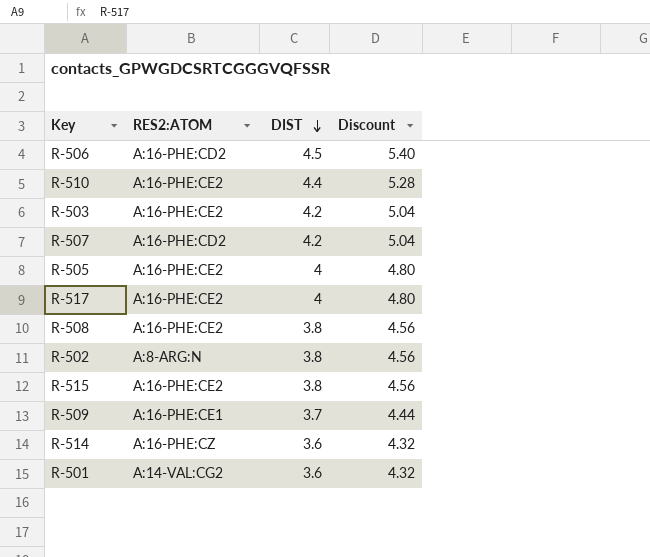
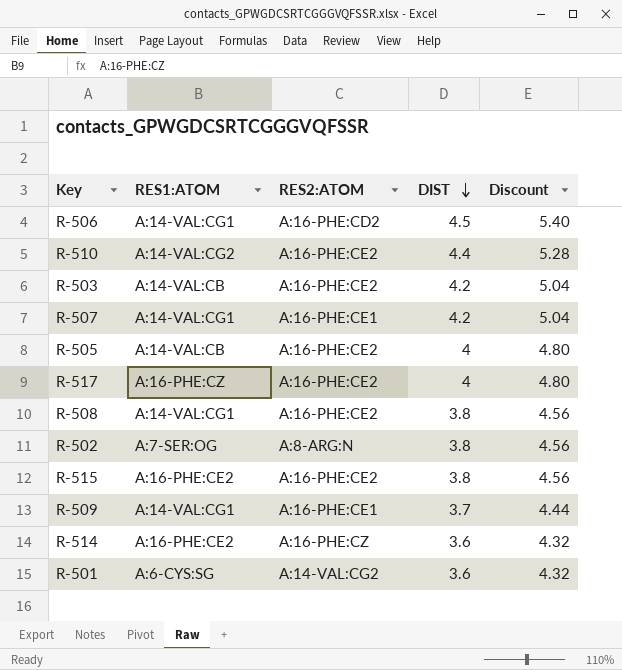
column RES1:ATOM | position: none -> 2
R-507 | RES2:ATOM: A:16-PHE:CD2 -> A:16-PHE:CE1

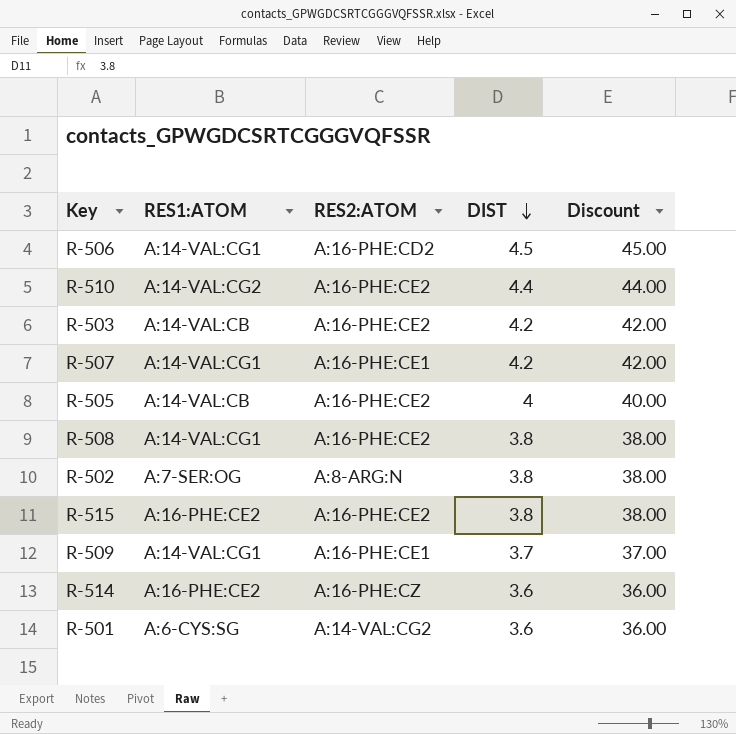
column Discount | formula: [DIST] * 1.2 -> [DIST] * 10
row R-517: A:16-PHE:CZ | A:16-PHE:CE2 | 4 | 4.80 -> none

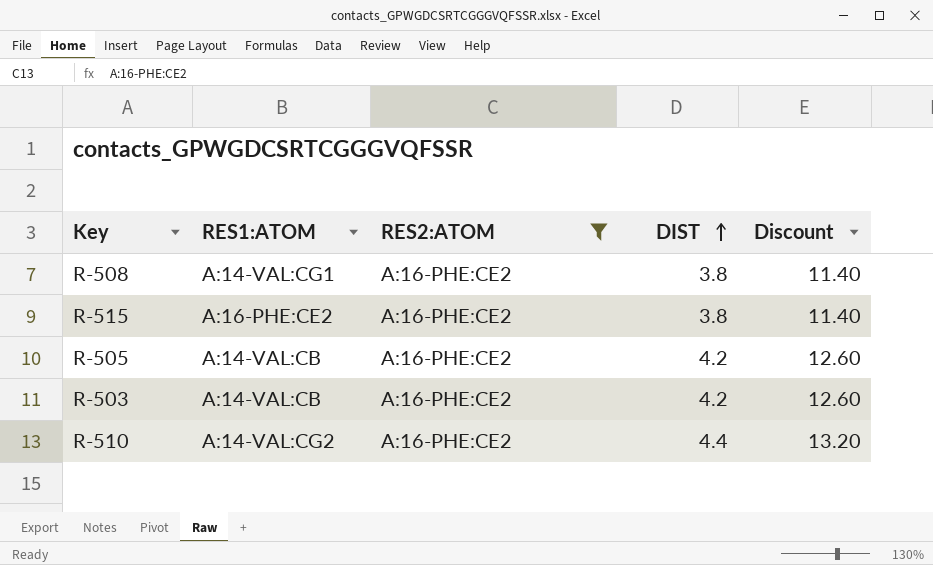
filter: none -> RES2:ATOM = A:16-PHE:CE2
row order: DIST descending -> DIST ascending
column Discount | formula: [DIST] * 10 -> [DIST] * 3
R-505 | DIST: 4 -> 4.2

